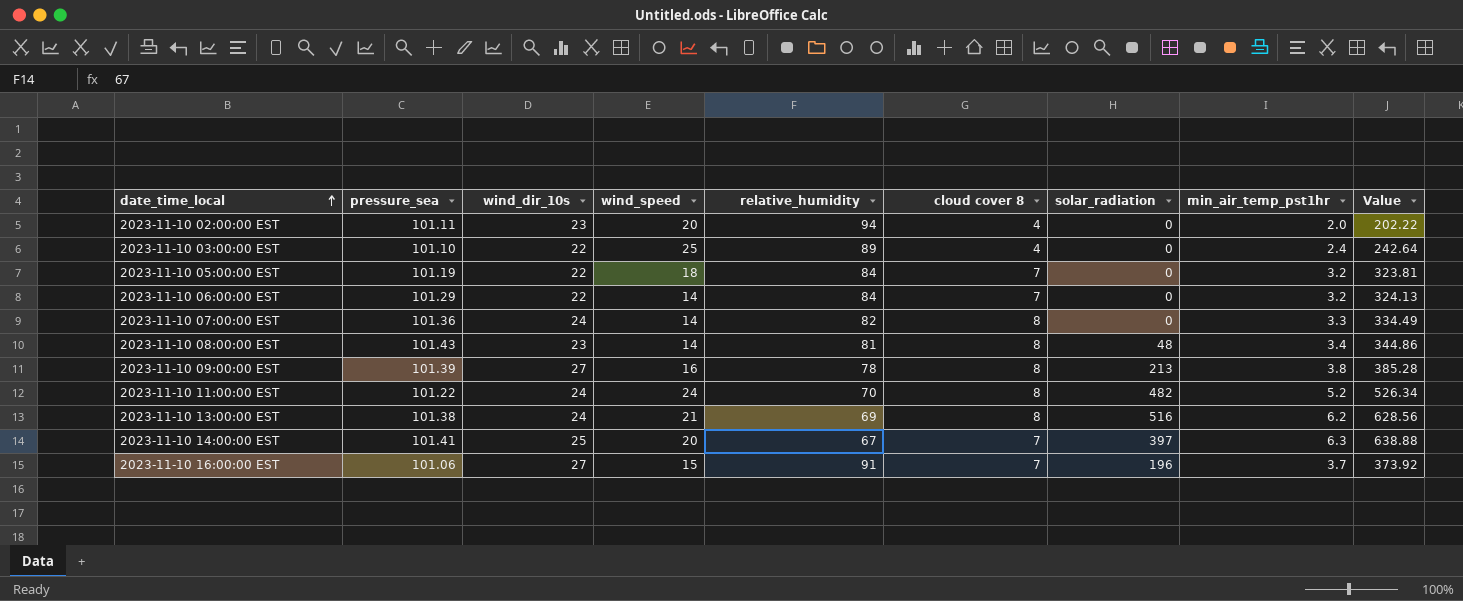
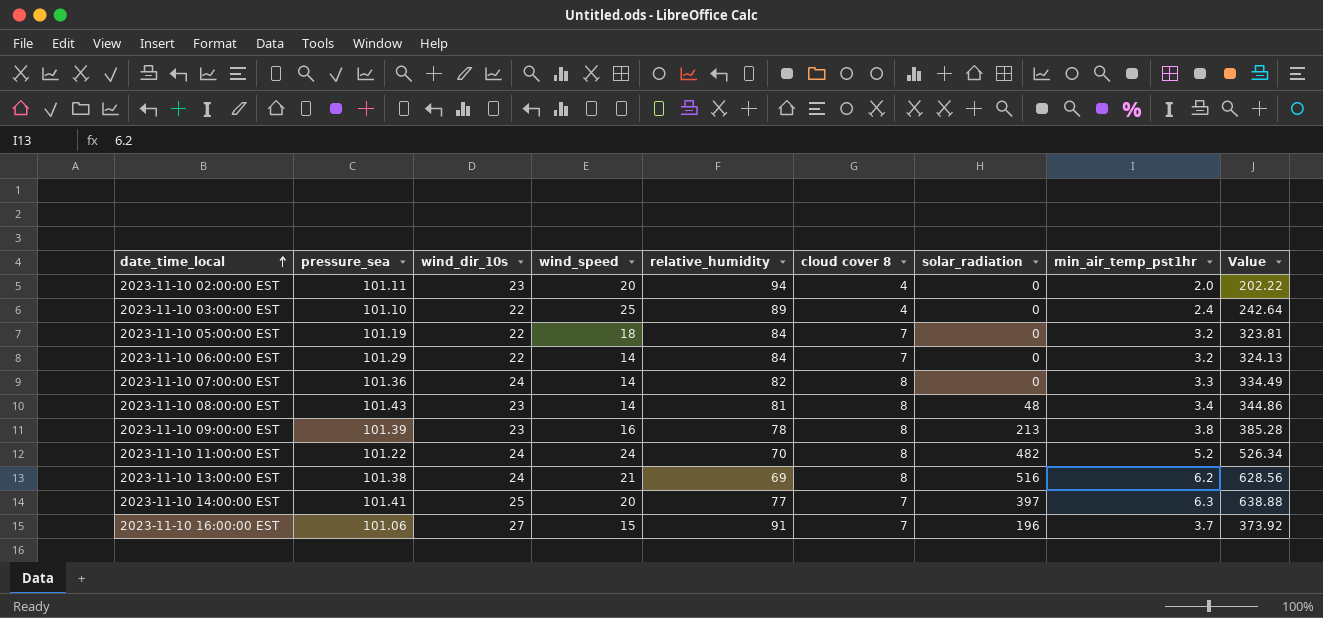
2023-11-10 09:00:00 EST | wind_dir_10s: 27 -> 23
2023-11-10 14:00:00 EST | relative_humidity: 67 -> 77

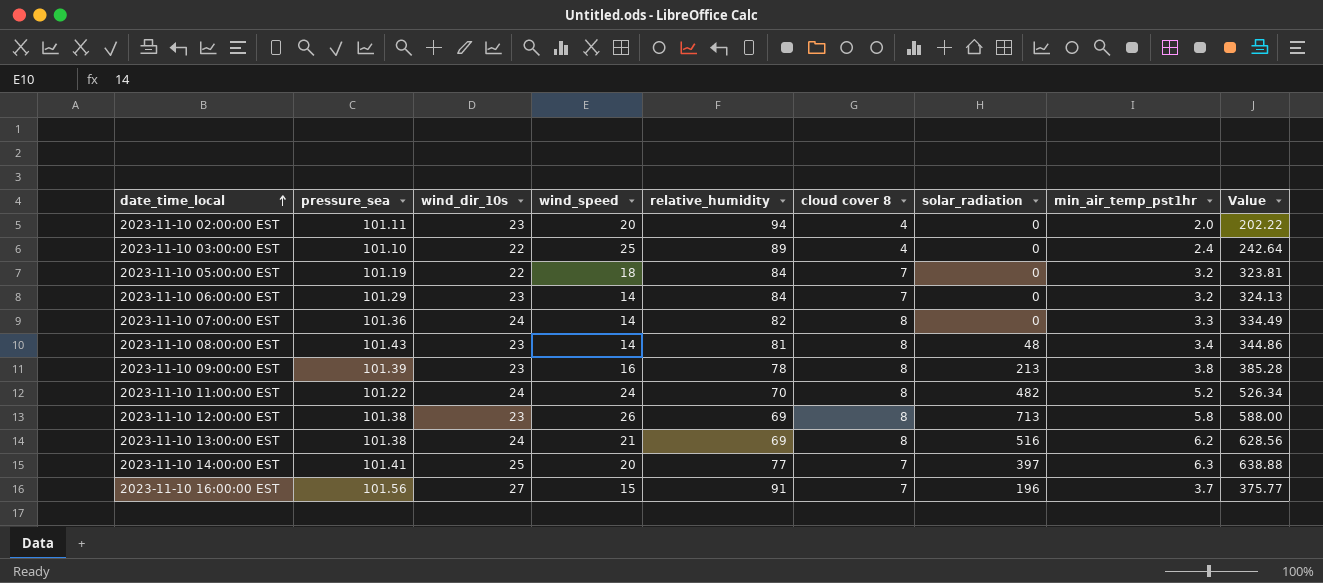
2023-11-10 06:00:00 EST | wind_dir_10s: 22 -> 23
row 2023-11-10 12:00:00 EST: none -> 101.38 | 23 | 26 | 69 | 8 | 713 | 5.8 | 588.00
2023-11-10 16:00:00 EST | pressure_sea: 101.06 -> 101.56
2023-11-10 16:00:00 EST | Value: 373.92 -> 375.77

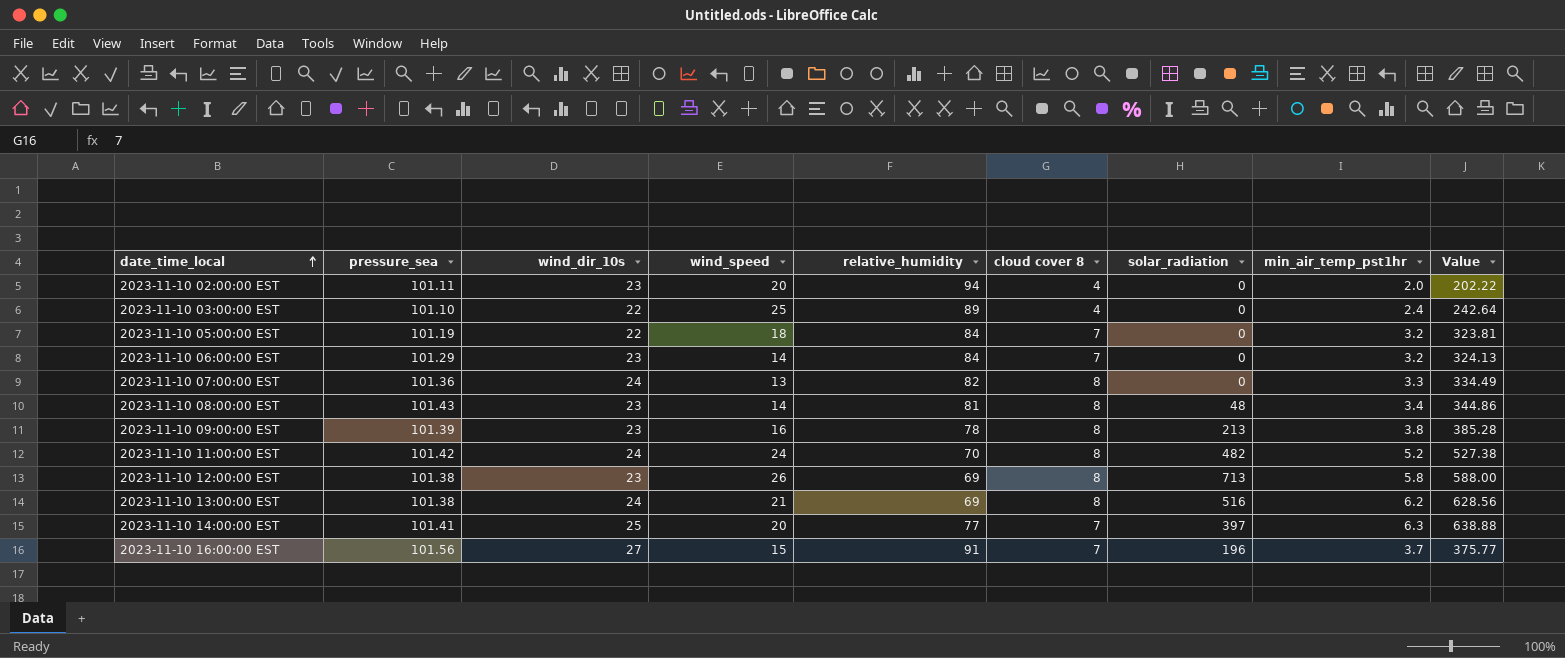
2023-11-10 07:00:00 EST | wind_speed: 14 -> 13
2023-11-10 11:00:00 EST | pressure_sea: 101.22 -> 101.42
2023-11-10 11:00:00 EST | Value: 526.34 -> 527.38

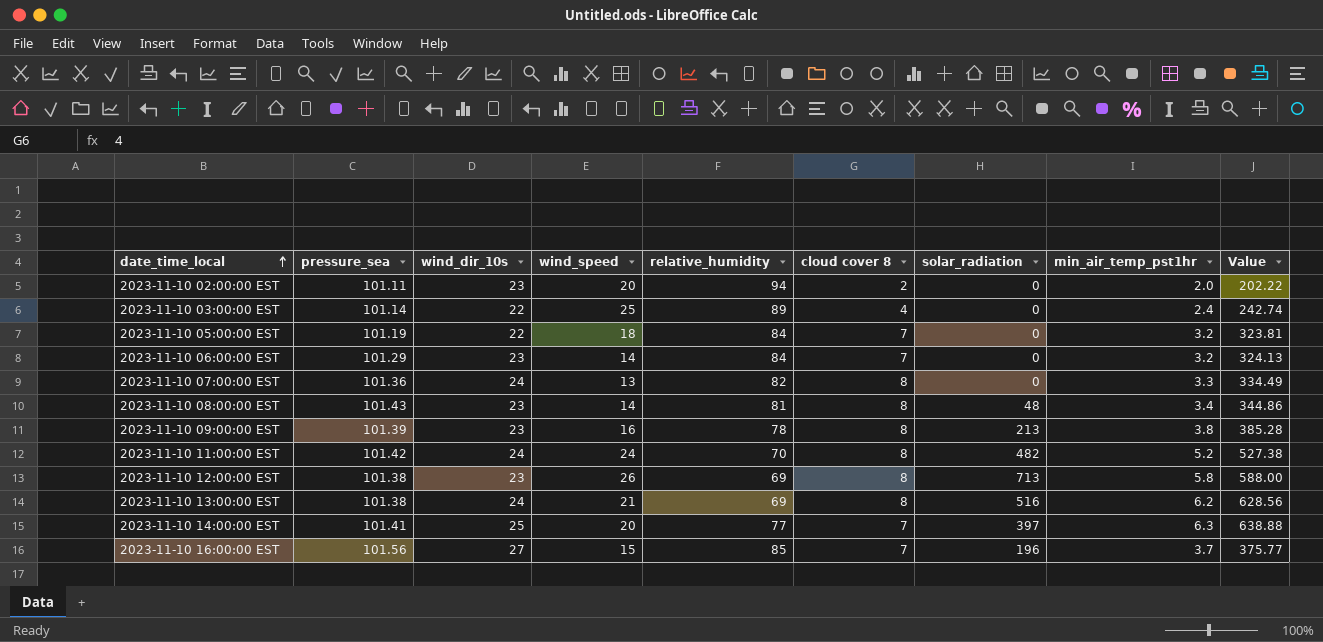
2023-11-10 02:00:00 EST | cloud cover 8: 4 -> 2
2023-11-10 03:00:00 EST | pressure_sea: 101.10 -> 101.14
2023-11-10 03:00:00 EST | Value: 242.64 -> 242.74
2023-11-10 16:00:00 EST | relative_humidity: 91 -> 85

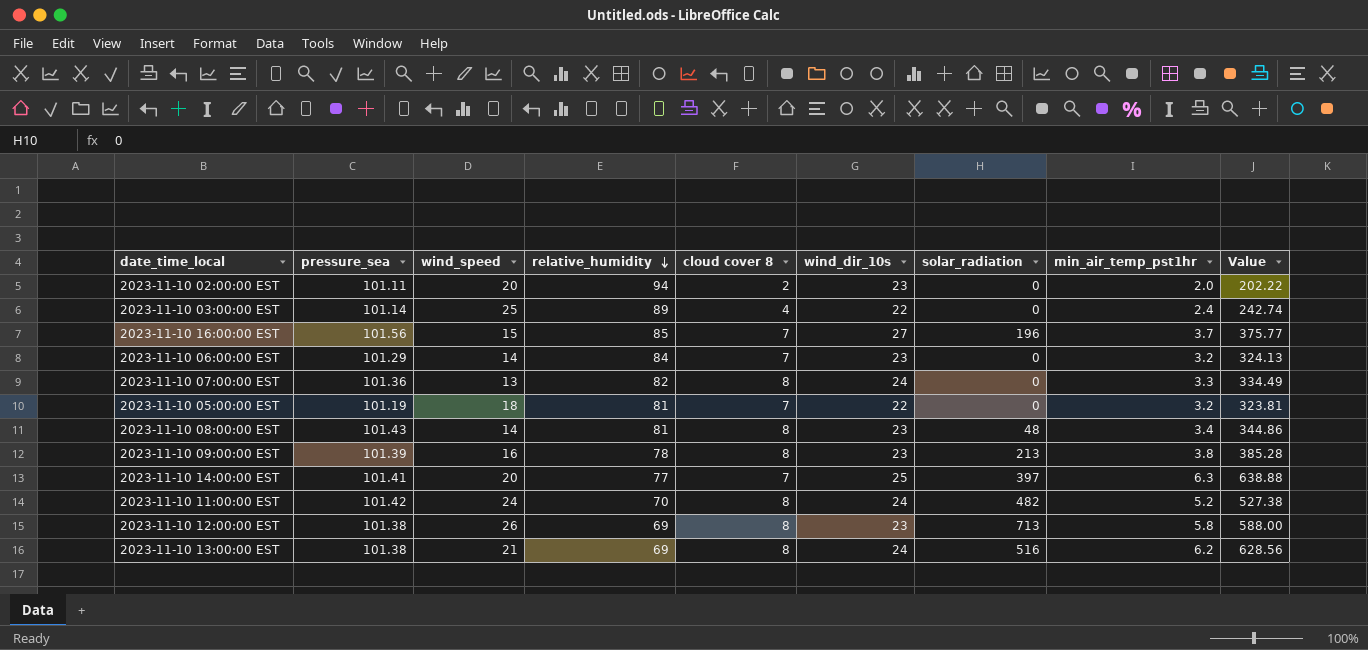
row order: date_time_local ascending -> relative_humidity descending
column wind_dir_10s | position: 3 -> 6
2023-11-10 05:00:00 EST | relative_humidity: 84 -> 81

